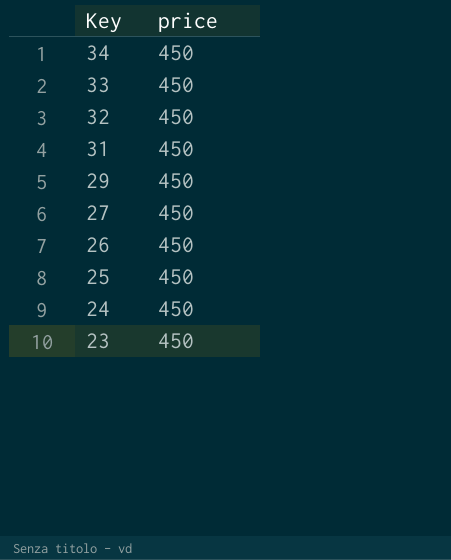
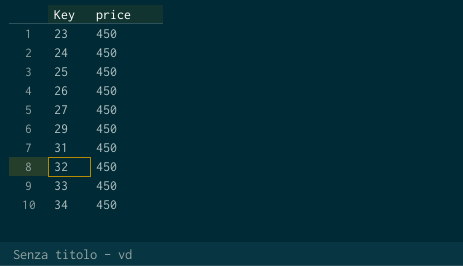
row order: Key descending -> Key ascending

